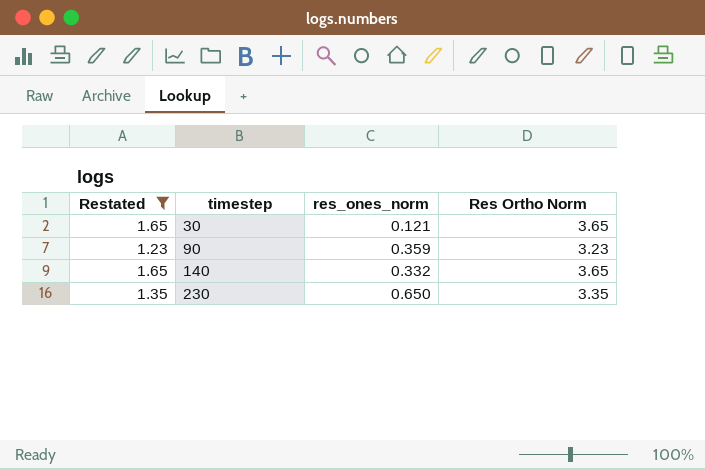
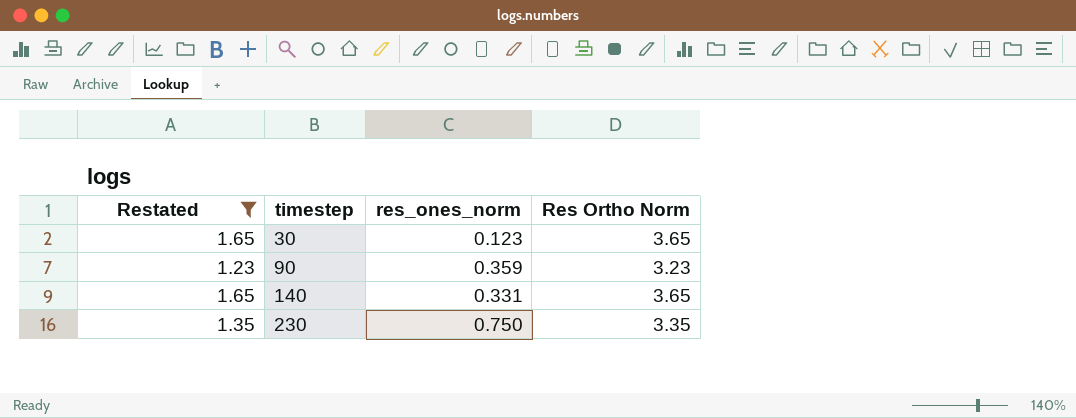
30 | res_ones_norm: 0.121 -> 0.123
140 | res_ones_norm: 0.332 -> 0.331
230 | res_ones_norm: 0.650 -> 0.750

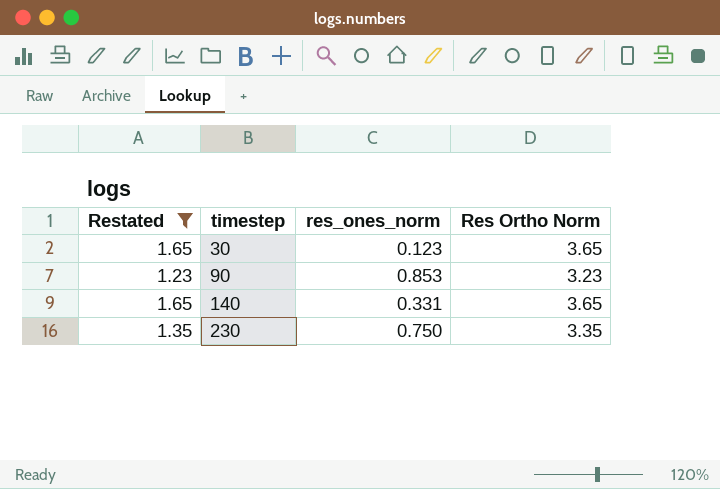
90 | res_ones_norm: 0.359 -> 0.853

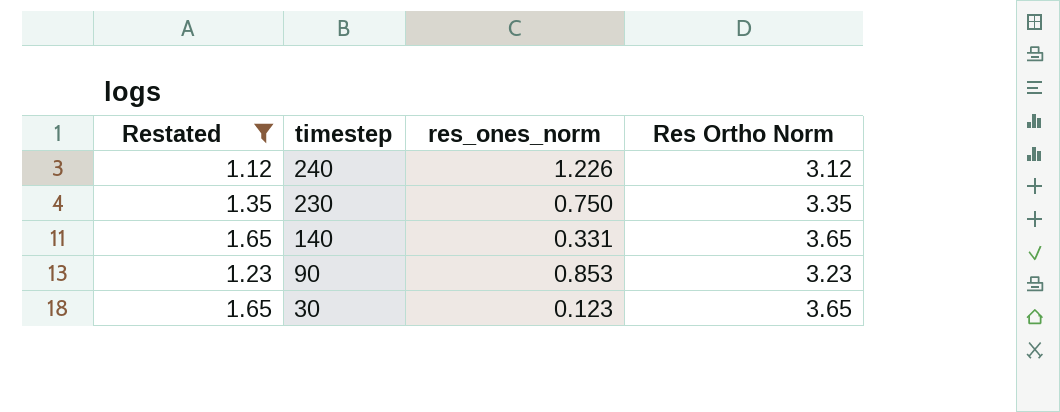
row order: timestep ascending -> timestep descending
row 240: none -> 1.12 | 1.226 | 3.12

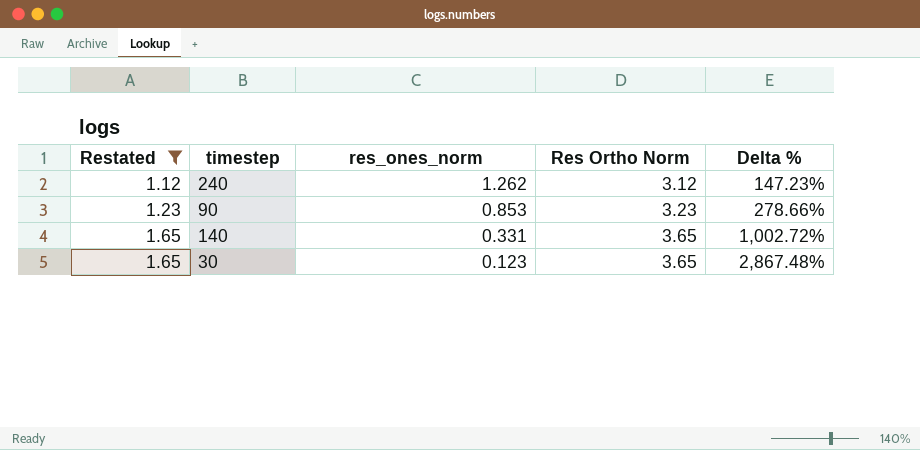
row order: timestep descending -> Restated ascending
column Delta % | formula: none -> ([Res Ortho Norm] - [res_ones_norm]) / [res_ones_norm]
row 230: 1.35 | 0.750 | 3.35 -> none
240 | res_ones_norm: 1.226 -> 1.262

